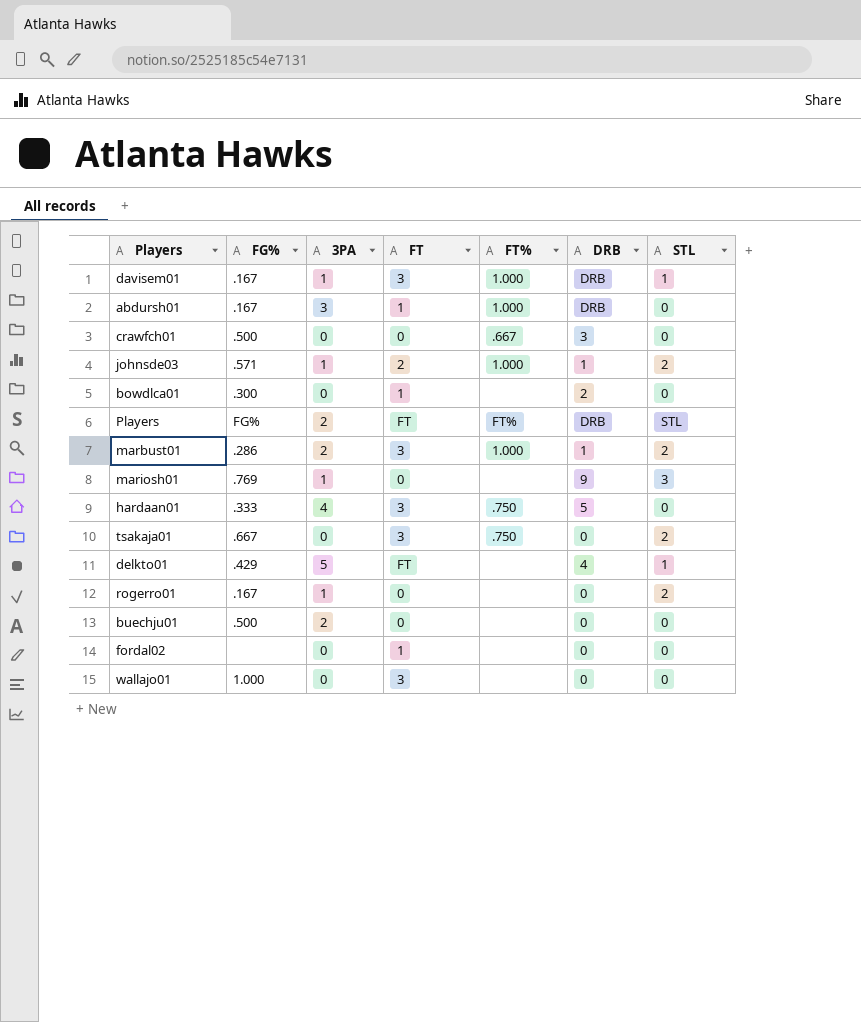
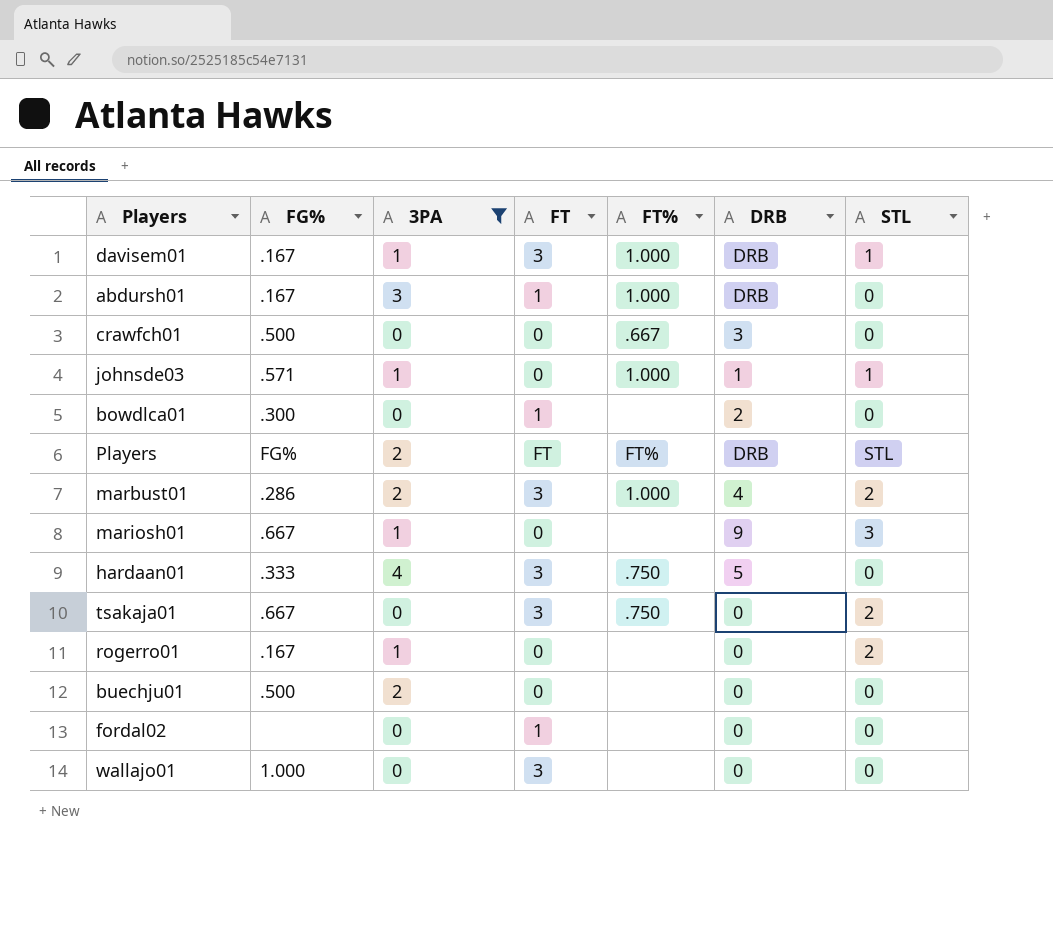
filter: none -> 3PA != 5
johnsde03 | FT: 2 -> 0
johnsde03 | STL: 2 -> 1
marbust01 | DRB: 1 -> 4
mariosh01 | FG%: .769 -> .667

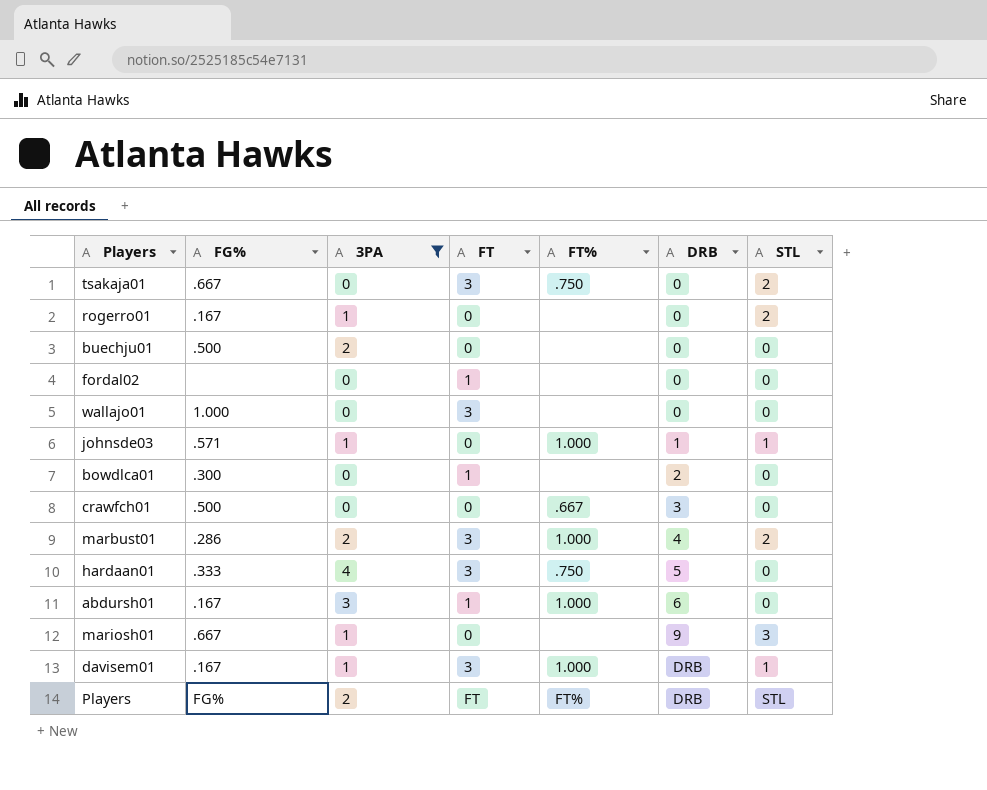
row order: none -> DRB ascending
abdursh01 | DRB: DRB -> 6

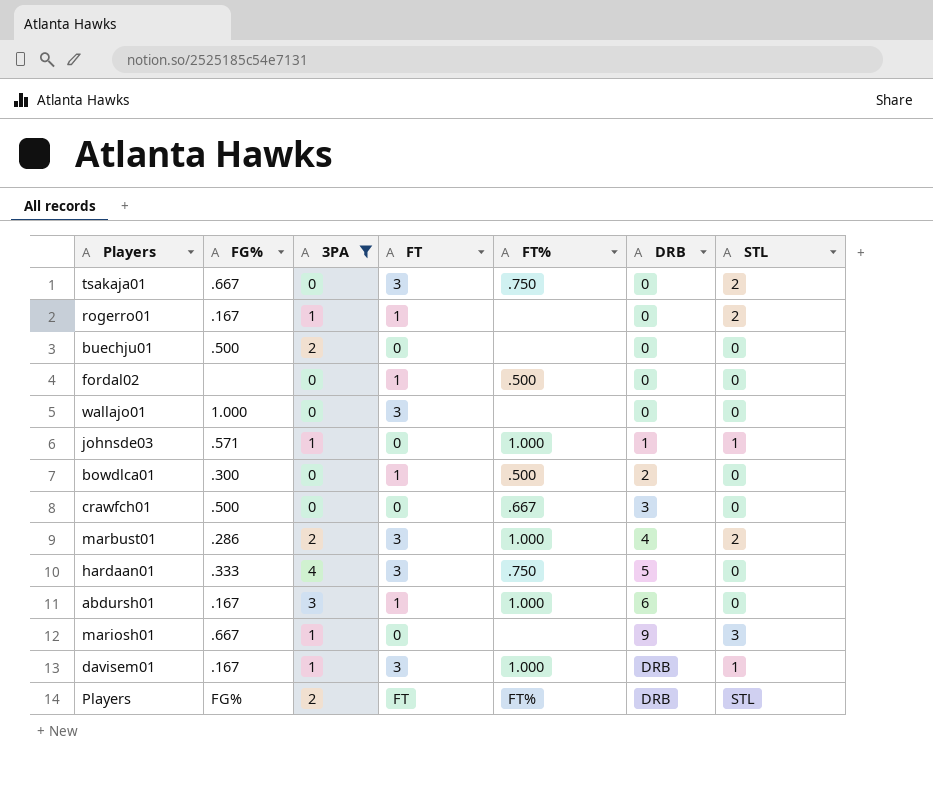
rogerro01 | FT: 0 -> 1
fordal02 | FT%: none -> .500
bowdlca01 | FT%: none -> .500

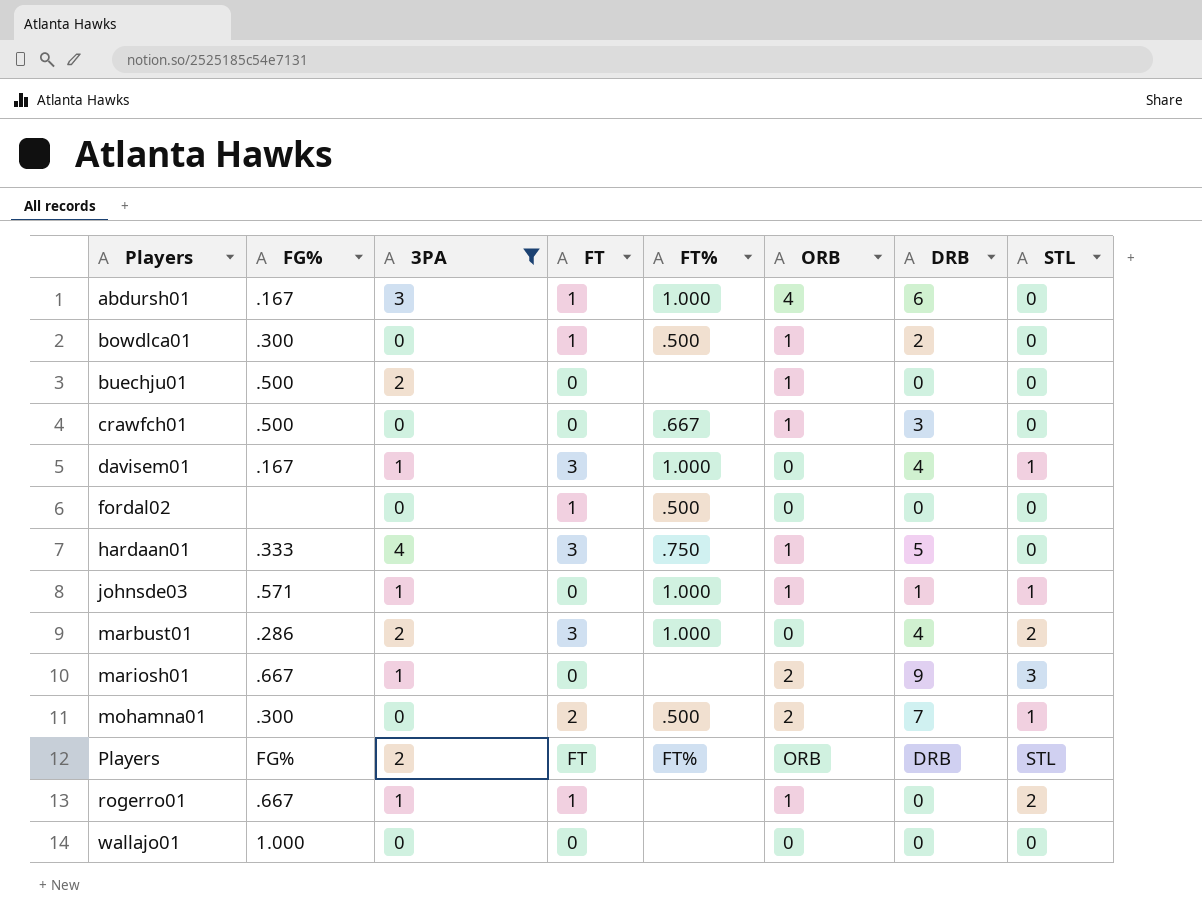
row order: DRB ascending -> Players ascending
column ORB | position: none -> 6
row tsakaja01: .667 | 0 | 3 | .750 | 0 | 2 -> none
davisem01 | DRB: DRB -> 4
row mohamna01: none -> .300 | 0 | 2 | .500 | 2 | 7 | 1
rogerro01 | FG%: .167 -> .667
wallajo01 | FT: 3 -> 0

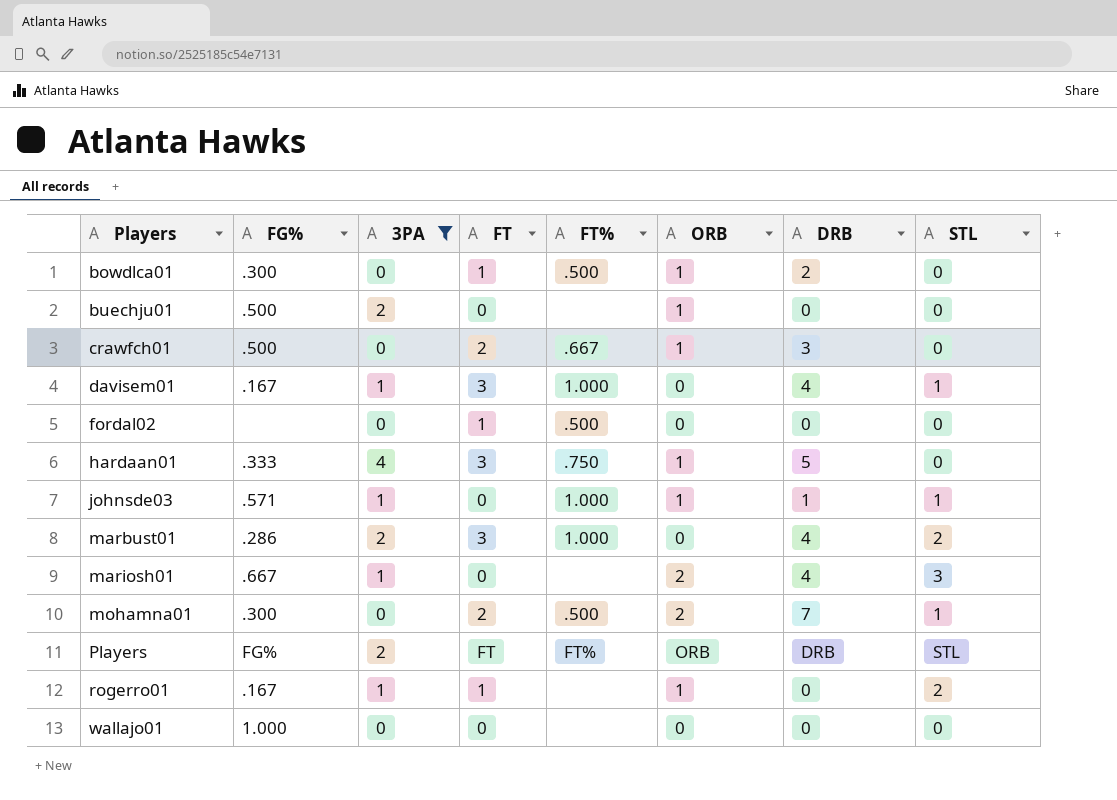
row abdursh01: .167 | 3 | 1 | 1.000 | 4 | 6 | 0 -> none
crawfch01 | FT: 0 -> 2
mariosh01 | DRB: 9 -> 4
rogerro01 | FG%: .667 -> .167

